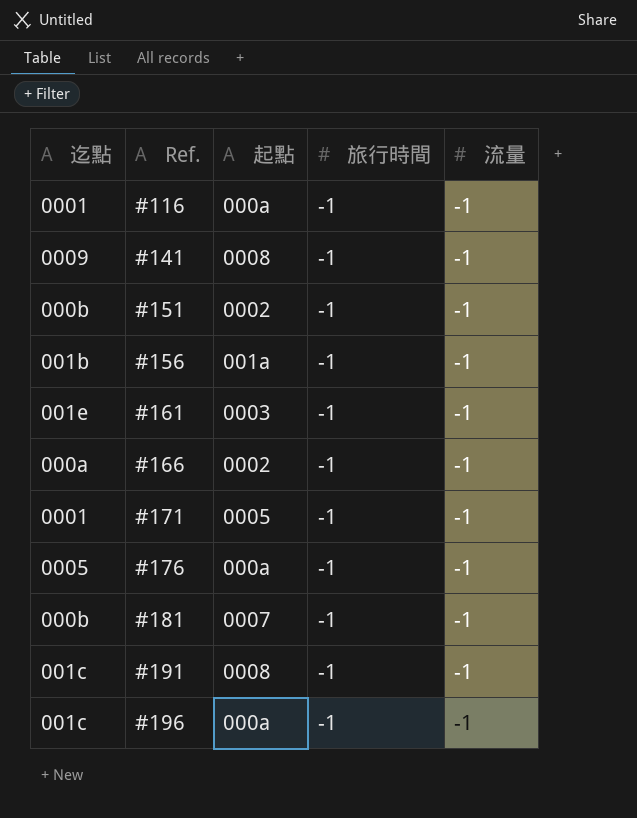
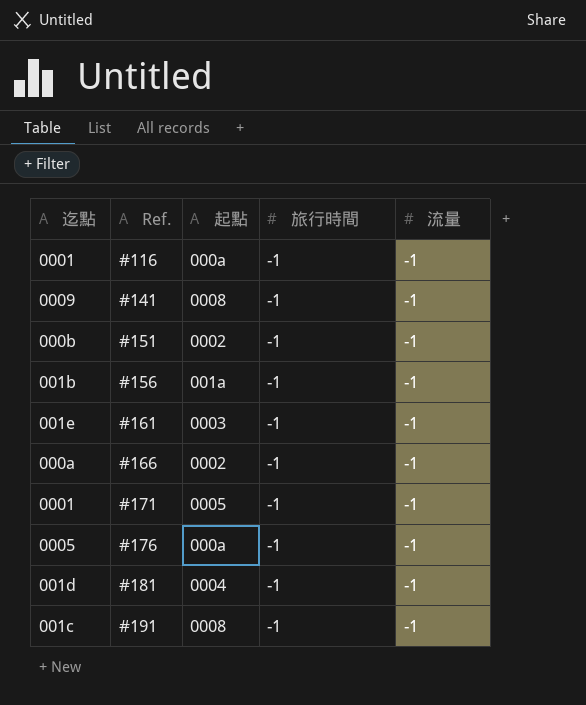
row #196: 001c | 000a | -1 | -1 -> none
#181 | 迄點: 000b -> 001d
#181 | 起點: 0007 -> 0004

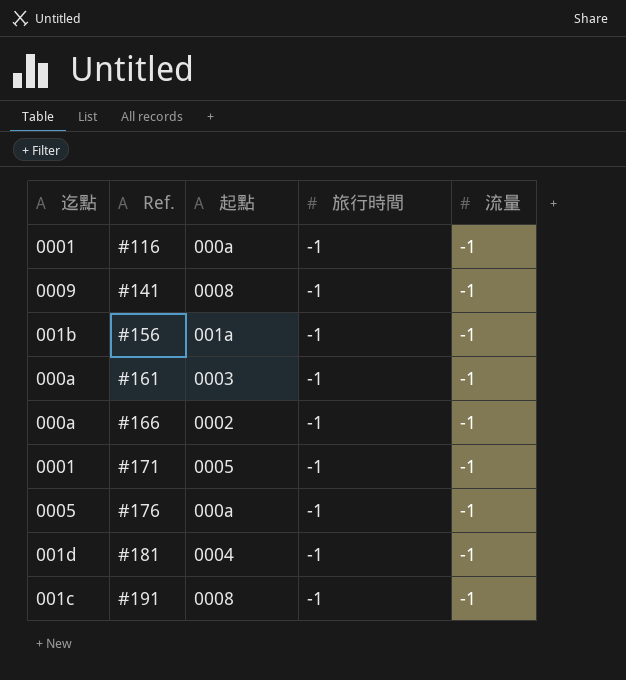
row #151: 000b | 0002 | -1 | -1 -> none
#161 | 迄點: 001e -> 000a

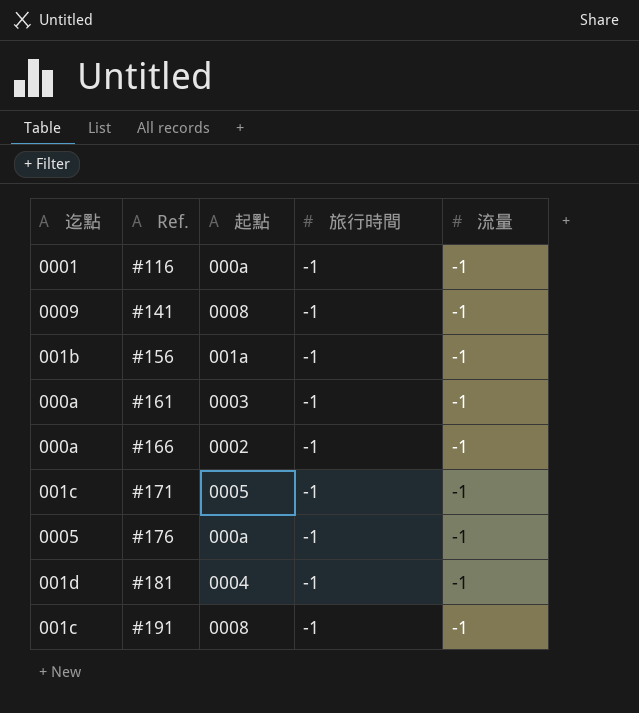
#171 | 迄點: 0001 -> 001c

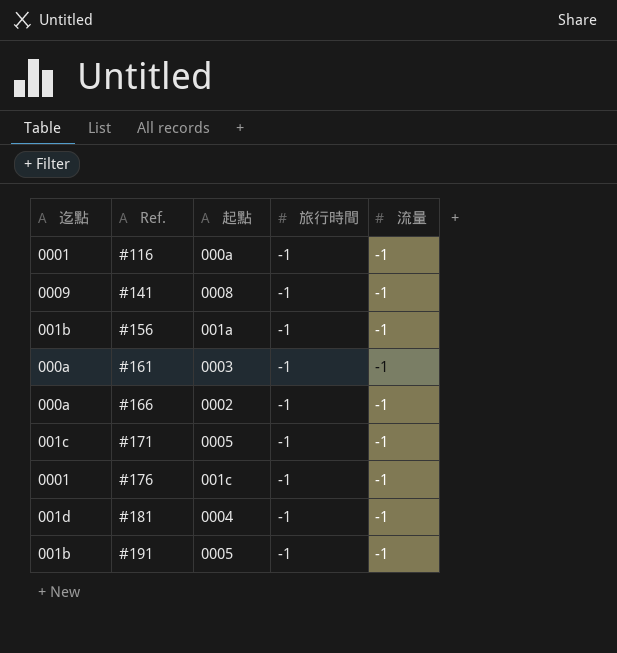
#176 | 迄點: 0005 -> 0001
#176 | 起點: 000a -> 001c
#191 | 迄點: 001c -> 001b
#191 | 起點: 0008 -> 0005

